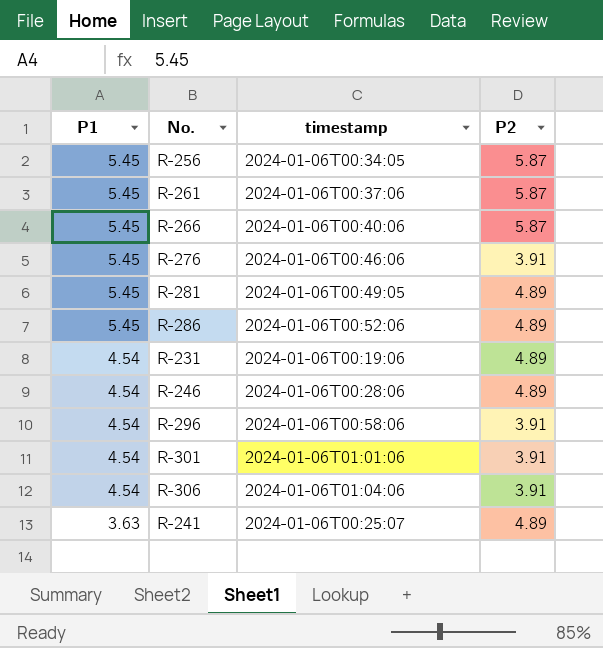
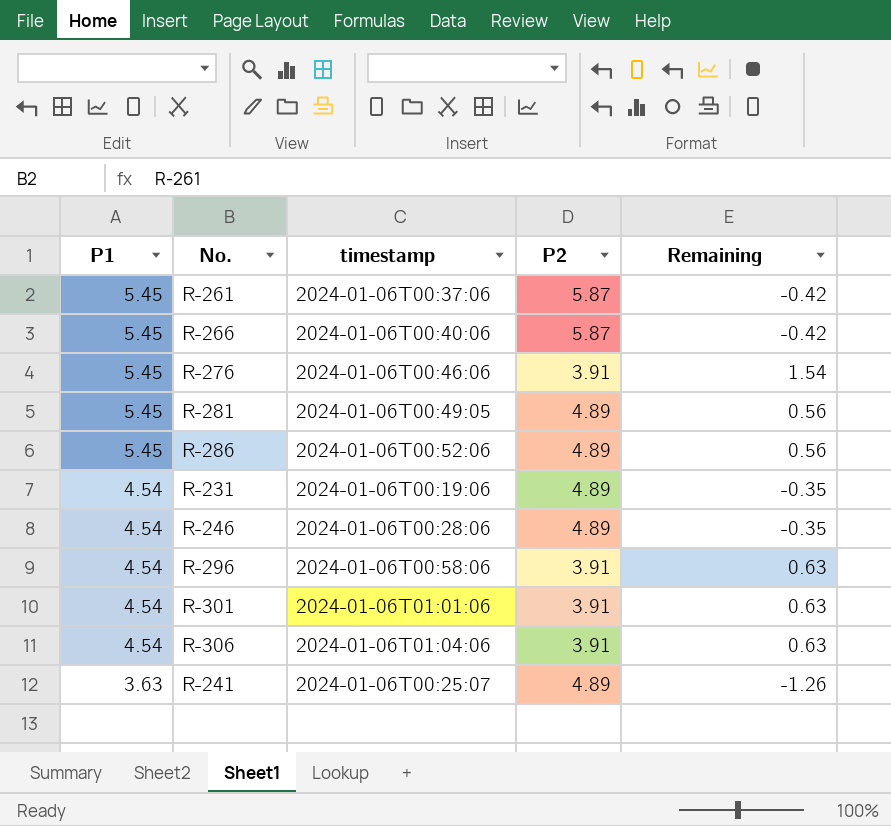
column Remaining | formula: none -> [P1] - [P2]
row R-256: 5.45 | 2024-01-06T00:34:05 | 5.87 -> none

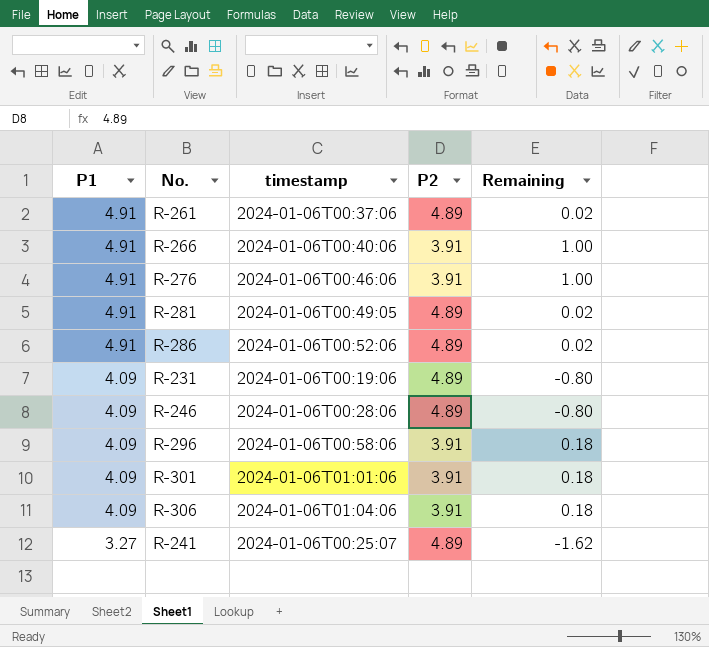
R-261 | P1: 5.45 -> 4.91
R-261 | P2: 5.87 -> 4.89
R-261 | Remaining: -0.42 -> 0.02
R-266 | P1: 5.45 -> 4.91
R-266 | P2: 5.87 -> 3.91
R-266 | Remaining: -0.42 -> 1.00
R-276 | P1: 5.45 -> 4.91
R-276 | Remaining: 1.54 -> 1.00
R-281 | P1: 5.45 -> 4.91
R-281 | Remaining: 0.56 -> 0.02
R-286 | P1: 5.45 -> 4.91
R-286 | Remaining: 0.56 -> 0.02
R-231 | P1: 4.54 -> 4.09
R-231 | Remaining: -0.35 -> -0.80
R-246 | P1: 4.54 -> 4.09
R-246 | Remaining: -0.35 -> -0.80
R-296 | P1: 4.54 -> 4.09
R-296 | Remaining: 0.63 -> 0.18
R-301 | P1: 4.54 -> 4.09
R-301 | Remaining: 0.63 -> 0.18
R-306 | P1: 4.54 -> 4.09
R-306 | Remaining: 0.63 -> 0.18
R-241 | P1: 3.63 -> 3.27
R-241 | Remaining: -1.26 -> -1.62

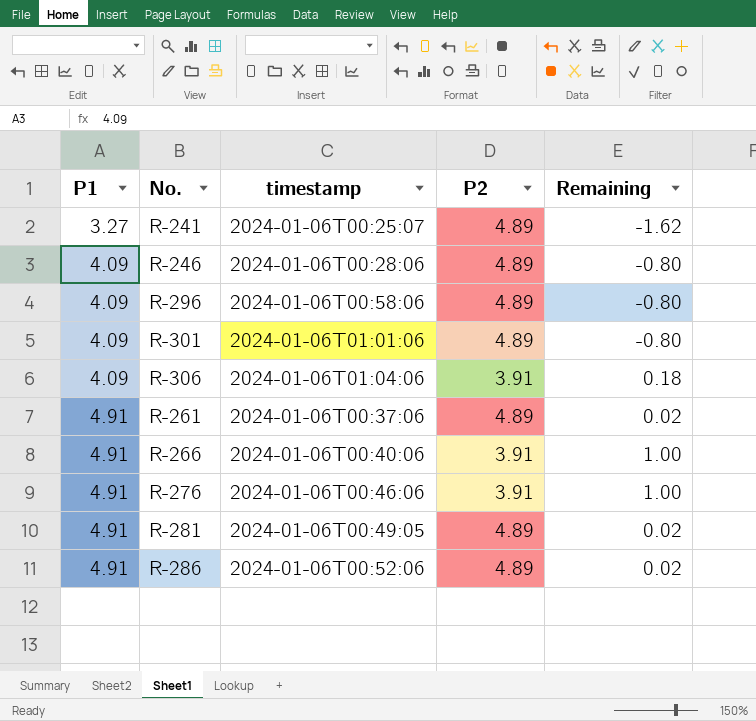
row order: P1 descending -> P1 ascending
row R-231: 4.09 | 2024-01-06T00:19:06 | 4.89 | -0.80 -> none
R-296 | P2: 3.91 -> 4.89
R-296 | Remaining: 0.18 -> -0.80
R-301 | P2: 3.91 -> 4.89
R-301 | Remaining: 0.18 -> -0.80

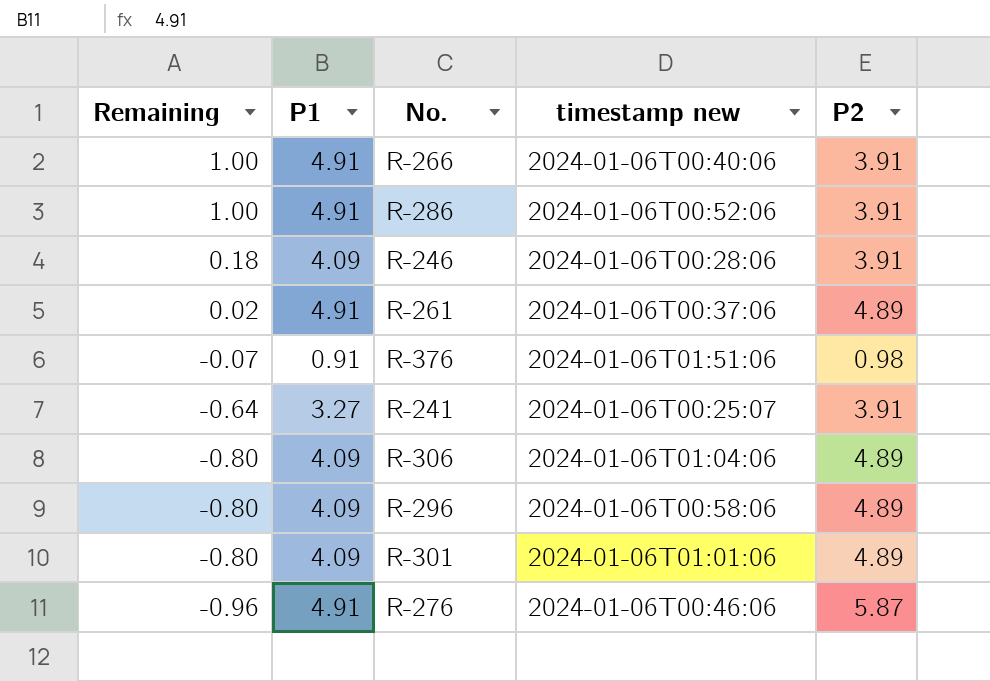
row order: P1 ascending -> Remaining descending
column Remaining | position: 5 -> 1
column name: timestamp -> timestamp new
row R-281: 4.91 | 2024-01-06T00:49:05 | 4.89 | 0.02 -> none
R-286 | Remaining: 0.02 -> 1.00
R-286 | P2: 4.89 -> 3.91
R-246 | Remaining: -0.80 -> 0.18
R-246 | P2: 4.89 -> 3.91
row R-376: none -> -0.07 | 0.91 | 2024-01-06T01:51:06 | 0.98
R-241 | Remaining: -1.62 -> -0.64
R-241 | P2: 4.89 -> 3.91
R-306 | Remaining: 0.18 -> -0.80
R-306 | P2: 3.91 -> 4.89
R-276 | Remaining: 1.00 -> -0.96
R-276 | P2: 3.91 -> 5.87

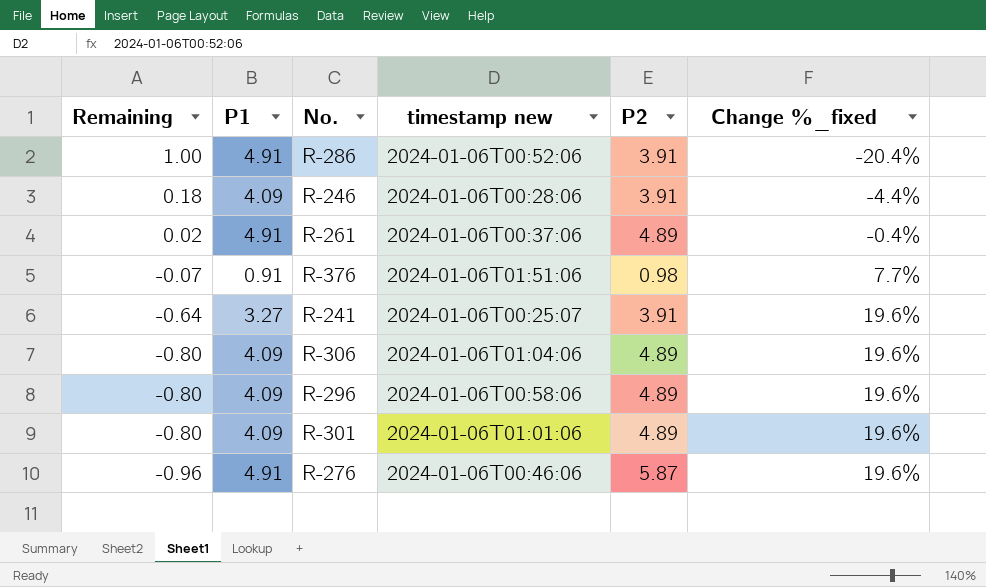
column Change %_fixed | formula: none -> ([P2] - [P1]) / [P1]
row R-266: 1.00 | 4.91 | 2024-01-06T00:40:06 | 3.91 -> none

